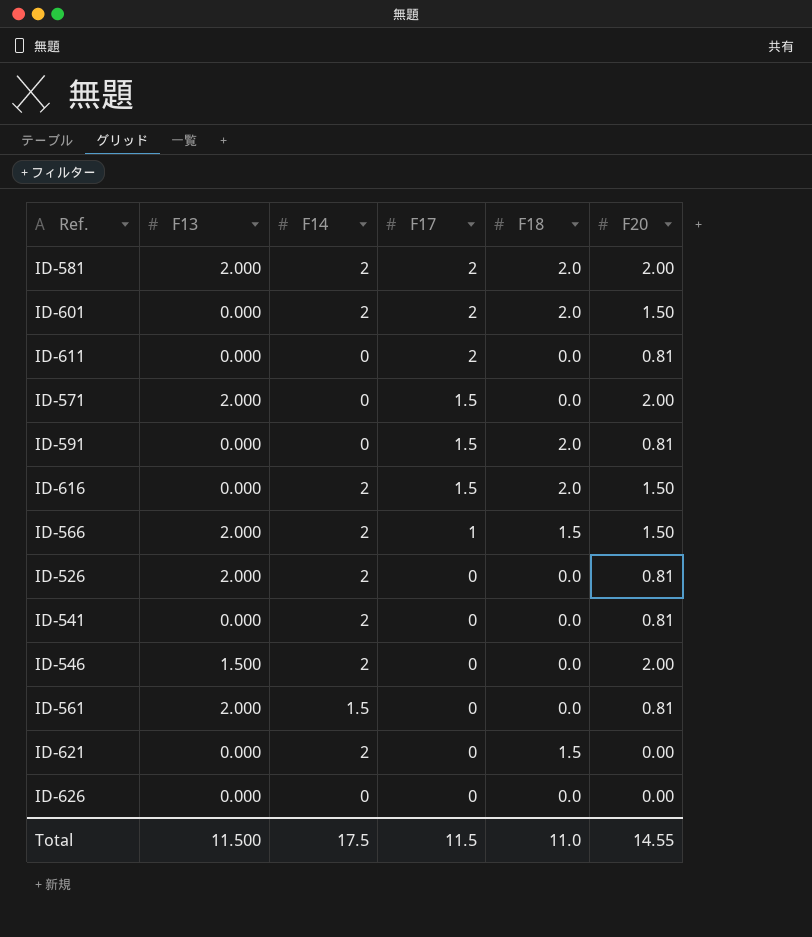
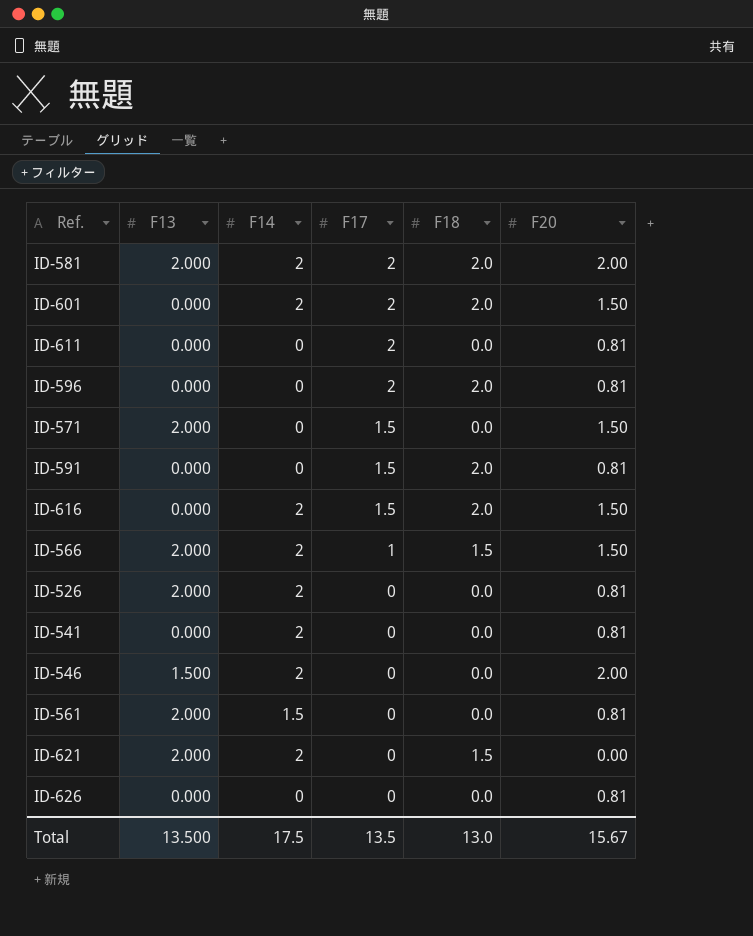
row ID-596: none -> 0.000 | 0 | 2 | 2.0 | 0.81
ID-571 | F20: 2.00 -> 1.50
ID-621 | F13: 0.000 -> 2.000
ID-626 | F20: 0.00 -> 0.81
Total | F13: 11.500 -> 13.500
Total | F17: 11.5 -> 13.5
Total | F18: 11.0 -> 13.0
Total | F20: 14.55 -> 15.67

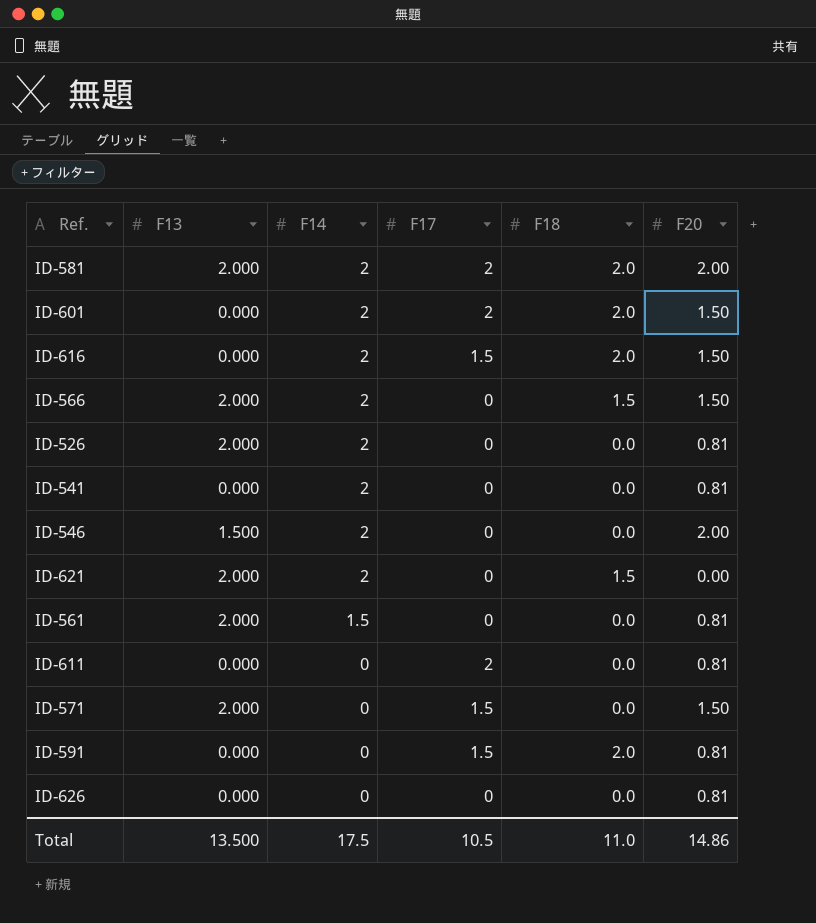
row order: F17 descending -> F14 descending
row ID-596: 0.000 | 0 | 2 | 2.0 | 0.81 -> none
ID-566 | F17: 1 -> 0
Total | F17: 13.5 -> 10.5
Total | F18: 13.0 -> 11.0
Total | F20: 15.67 -> 14.86

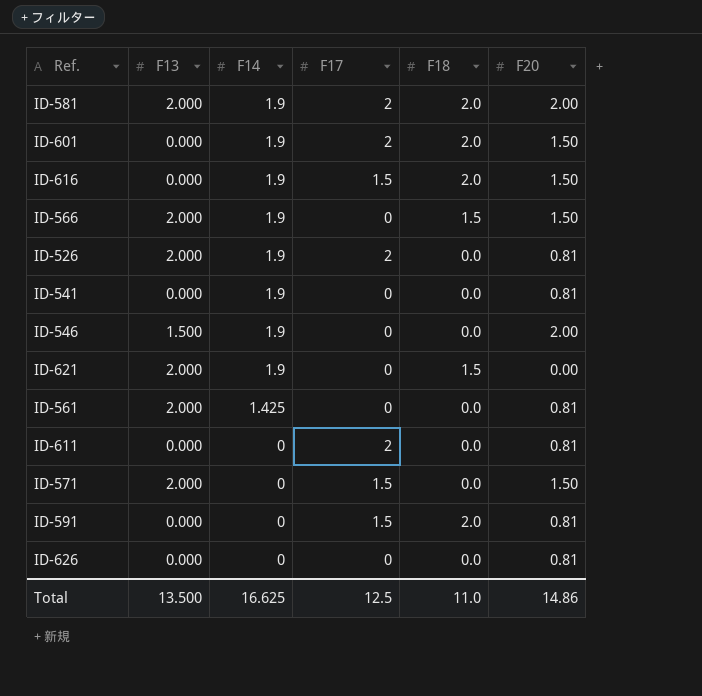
ID-581 | F14: 2 -> 1.9
ID-601 | F14: 2 -> 1.9
ID-616 | F14: 2 -> 1.9
ID-566 | F14: 2 -> 1.9
ID-526 | F14: 2 -> 1.9
ID-526 | F17: 0 -> 2
ID-541 | F14: 2 -> 1.9
ID-546 | F14: 2 -> 1.9
ID-621 | F14: 2 -> 1.9
ID-561 | F14: 1.5 -> 1.425
Total | F14: 17.5 -> 16.625
Total | F17: 10.5 -> 12.5

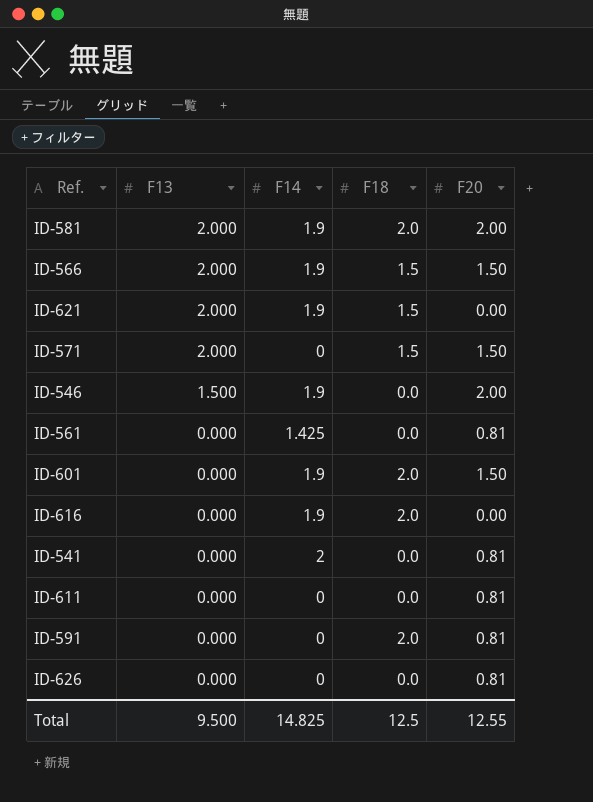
row order: F14 descending -> F13 descending
column F17 | position: 4 -> none
row ID-526: 2.000 | 1.9 | 2 | 0.0 | 0.81 -> none
ID-571 | F18: 0.0 -> 1.5
ID-561 | F13: 2.000 -> 0.000
ID-616 | F20: 1.50 -> 0.00
ID-541 | F14: 1.9 -> 2
Total | F13: 13.500 -> 9.500
Total | F14: 16.625 -> 14.825
Total | F18: 11.0 -> 12.5
Total | F20: 14.86 -> 12.55

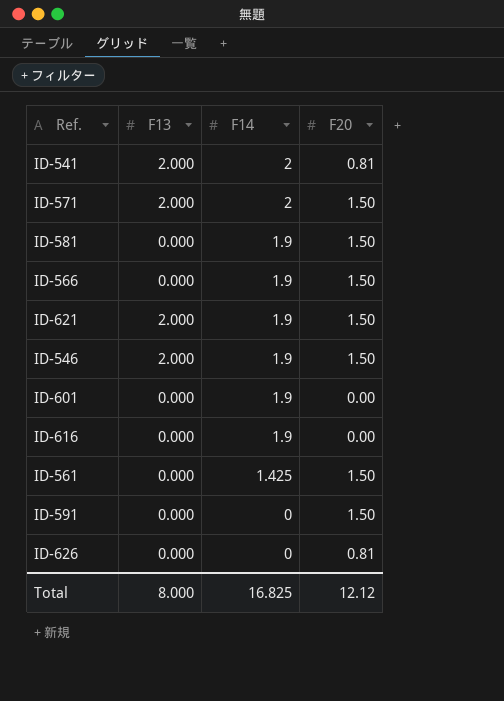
row order: F13 descending -> F14 descending
column F18 | position: 4 -> none
row ID-611: 0.000 | 0 | 0.0 | 0.81 -> none
ID-541 | F13: 0.000 -> 2.000
ID-571 | F14: 0 -> 2
ID-581 | F13: 2.000 -> 0.000
ID-581 | F20: 2.00 -> 1.50
ID-566 | F13: 2.000 -> 0.000
ID-621 | F20: 0.00 -> 1.50
ID-546 | F13: 1.500 -> 2.000
ID-546 | F20: 2.00 -> 1.50
ID-601 | F20: 1.50 -> 0.00
ID-561 | F20: 0.81 -> 1.50
ID-591 | F20: 0.81 -> 1.50
Total | F13: 9.500 -> 8.000
Total | F14: 14.825 -> 16.825
Total | F20: 12.55 -> 12.12

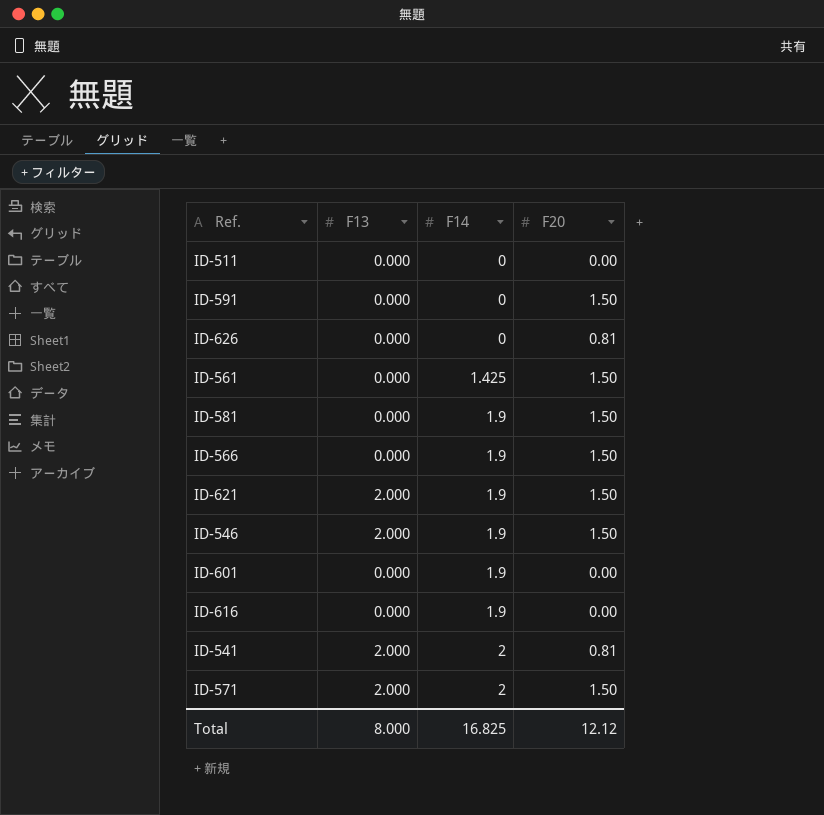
row order: F14 descending -> F14 ascending
row ID-511: none -> 0.000 | 0 | 0.00

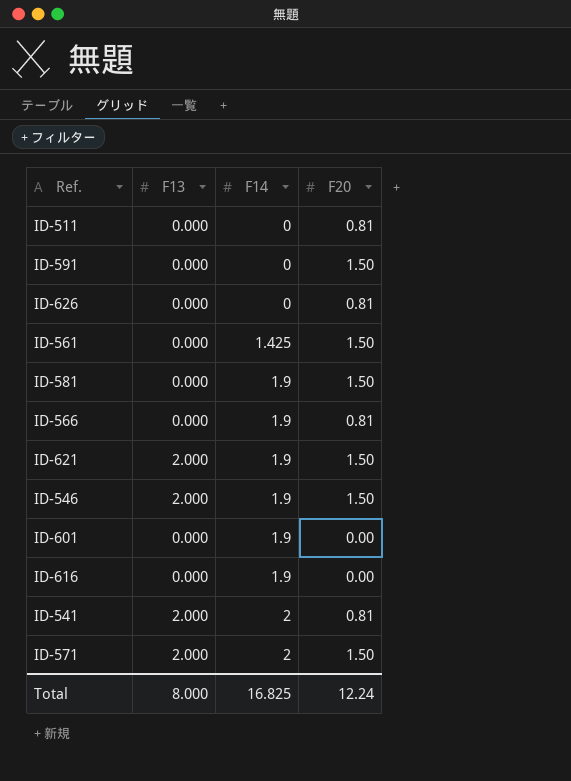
ID-511 | F20: 0.00 -> 0.81
ID-566 | F20: 1.50 -> 0.81
Total | F20: 12.12 -> 12.24

